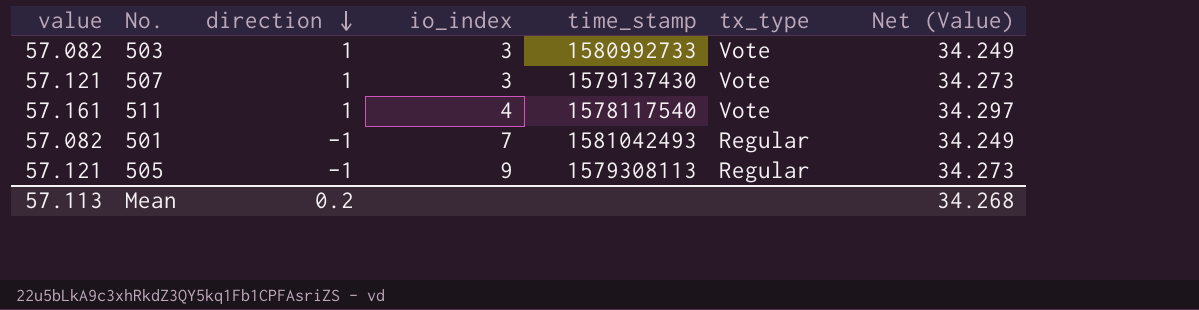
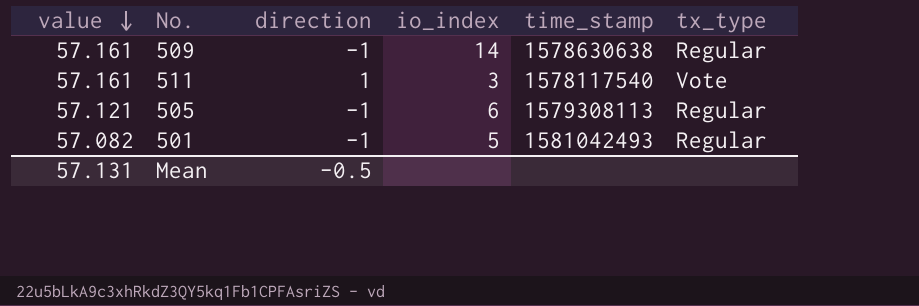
row order: direction descending -> value descending
column Net (Value) | formula: [value] * 0.6 -> none
row 503: 57.082 | 1 | 3 | 1580992733 | Vote | 34.249 -> none
row 507: 57.121 | 1 | 3 | 1579137430 | Vote | 34.273 -> none
row 509: none -> 57.161 | -1 | 14 | 1578630638 | Regular
511 | io_index: 4 -> 3
505 | io_index: 9 -> 6
501 | io_index: 7 -> 5
Mean | value: 57.113 -> 57.131
Mean | direction: 0.2 -> -0.5

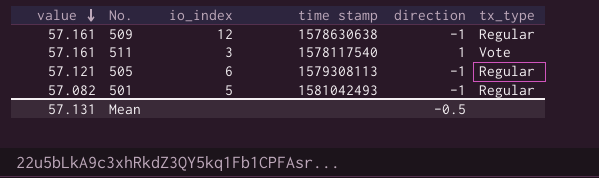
column name: time_stamp -> time stamp
column direction | position: 3 -> 5
509 | io_index: 14 -> 12

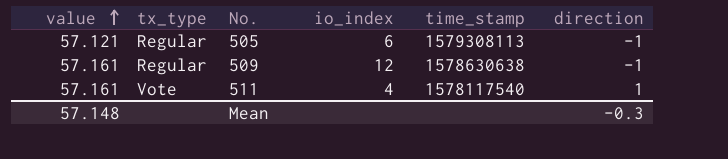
row order: value descending -> value ascending
column tx_type | position: 6 -> 2
column name: time stamp -> time_stamp
row 501: 57.082 | 5 | 1581042493 | -1 | Regular -> none
511 | io_index: 3 -> 4
Mean | value: 57.131 -> 57.148
Mean | direction: -0.5 -> -0.3

